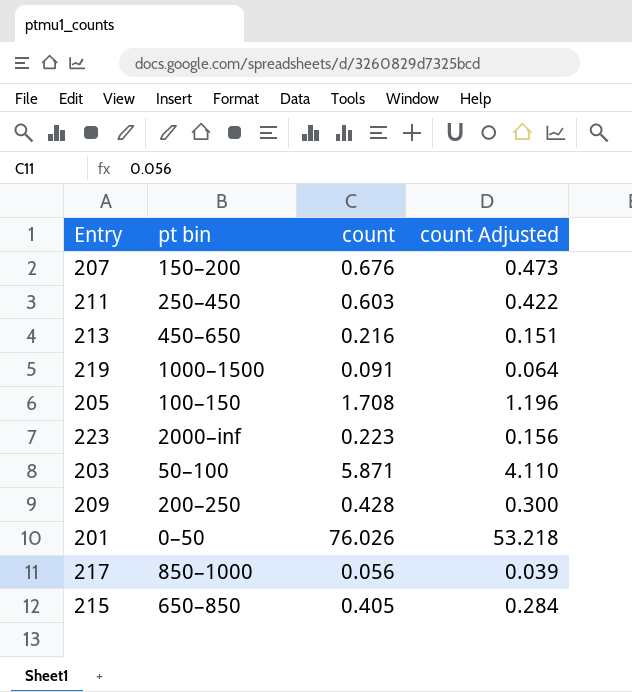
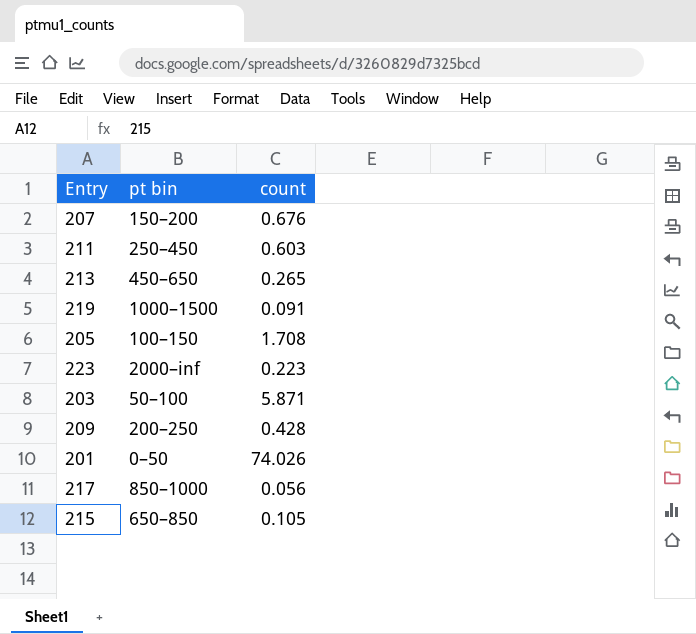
column count Adjusted | formula: [count] * 0.7 -> none
213 | count: 0.216 -> 0.265
201 | count: 76.026 -> 74.026
215 | count: 0.405 -> 0.105

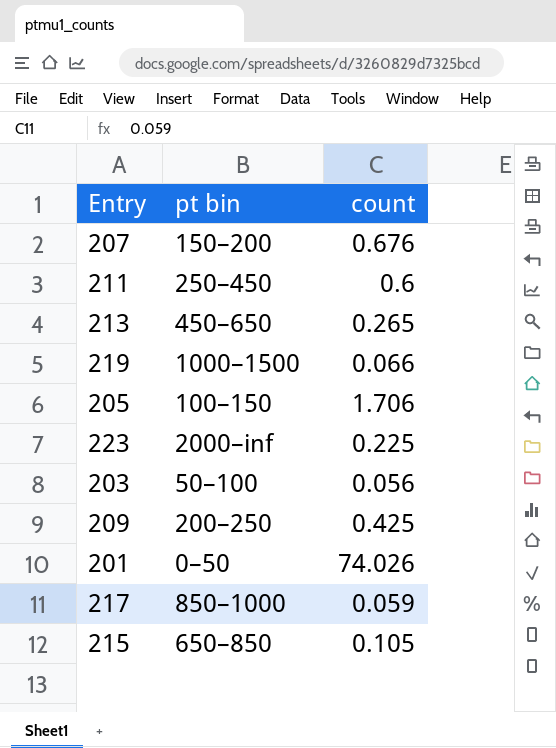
211 | count: 0.603 -> 0.6
219 | count: 0.091 -> 0.066
205 | count: 1.708 -> 1.706
223 | count: 0.223 -> 0.225
203 | count: 5.871 -> 0.056
209 | count: 0.428 -> 0.425
217 | count: 0.056 -> 0.059

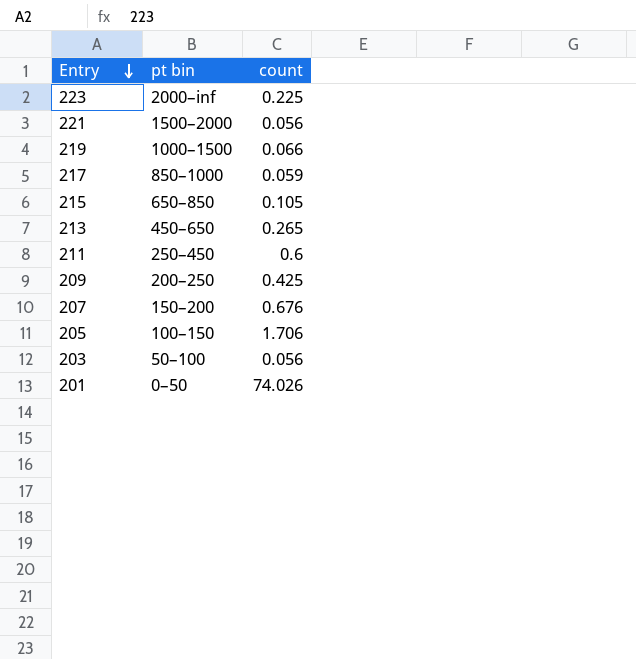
row order: none -> Entry descending
row 221: none -> 1500–2000 | 0.056

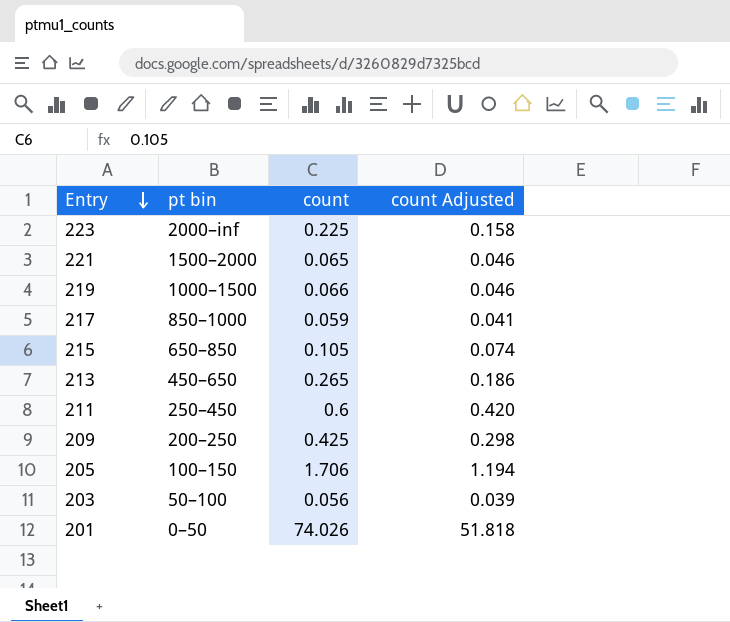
column count Adjusted | formula: none -> [count] * 0.7
row 207: 150–200 | 0.676 -> none
221 | count: 0.056 -> 0.065

